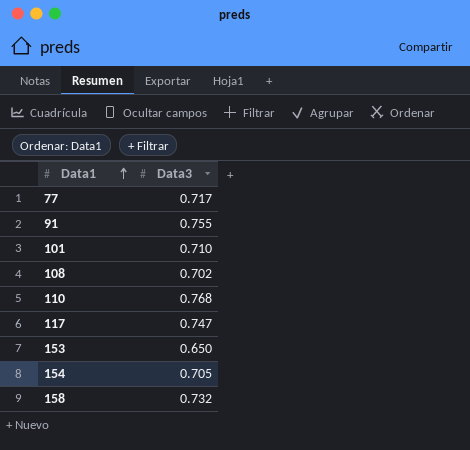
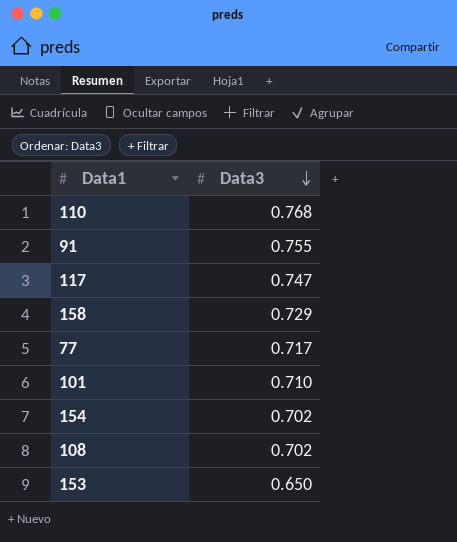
row order: Data1 ascending -> Data3 descending
158 | Data3: 0.732 -> 0.729
154 | Data3: 0.705 -> 0.702

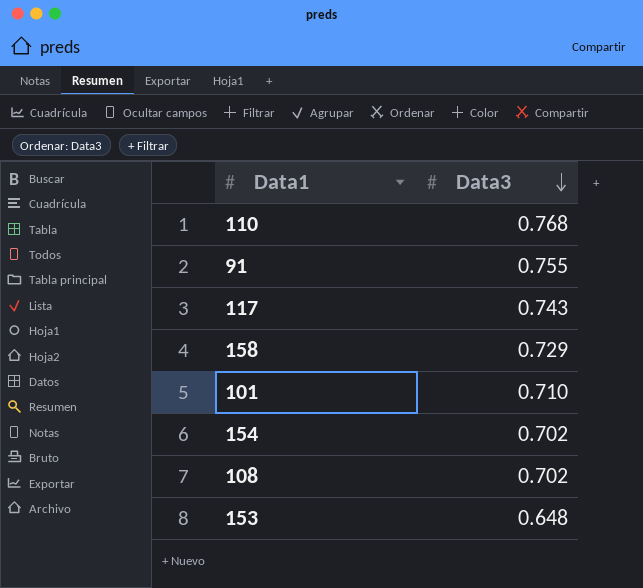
row 77: 0.717 -> none
117 | Data3: 0.747 -> 0.743
153 | Data3: 0.650 -> 0.648

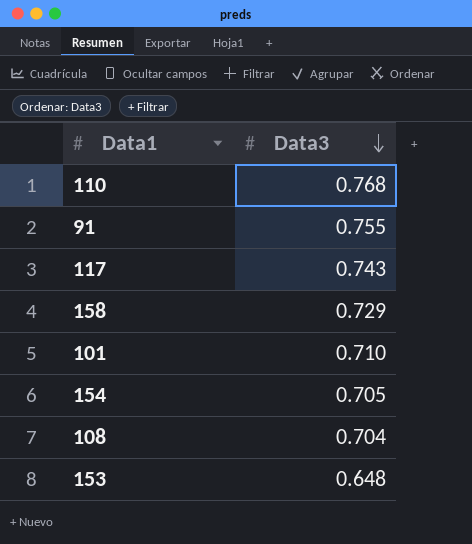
154 | Data3: 0.702 -> 0.705
108 | Data3: 0.702 -> 0.704

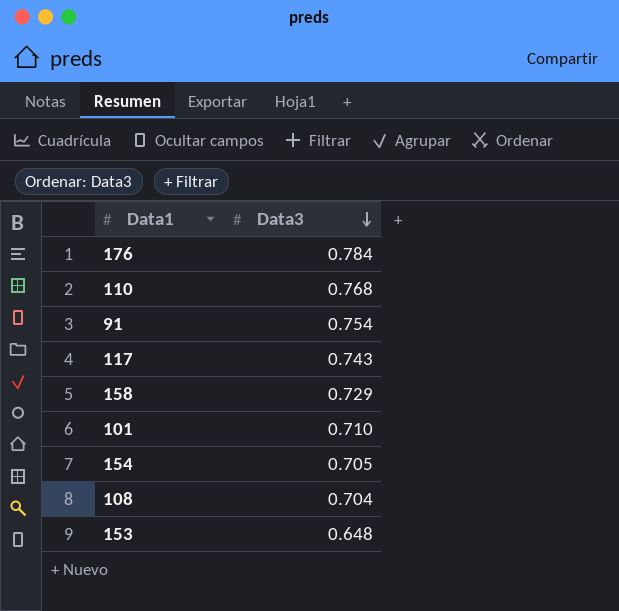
row 176: none -> 0.784
91 | Data3: 0.755 -> 0.754

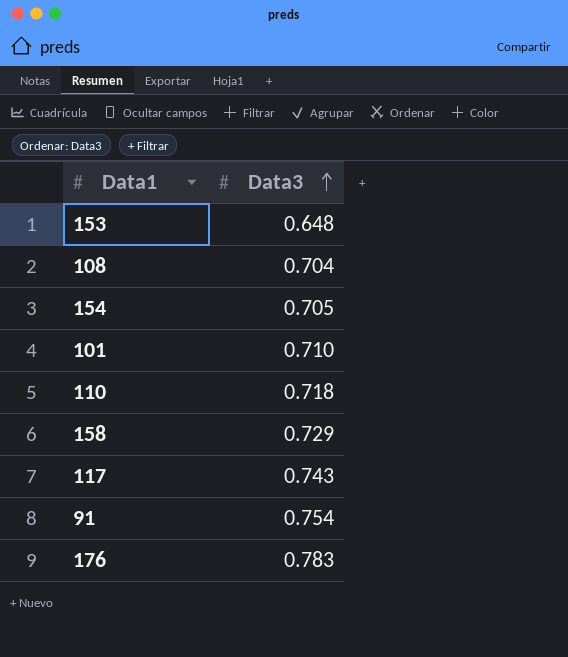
row order: Data3 descending -> Data3 ascending
110 | Data3: 0.768 -> 0.718
176 | Data3: 0.784 -> 0.783

